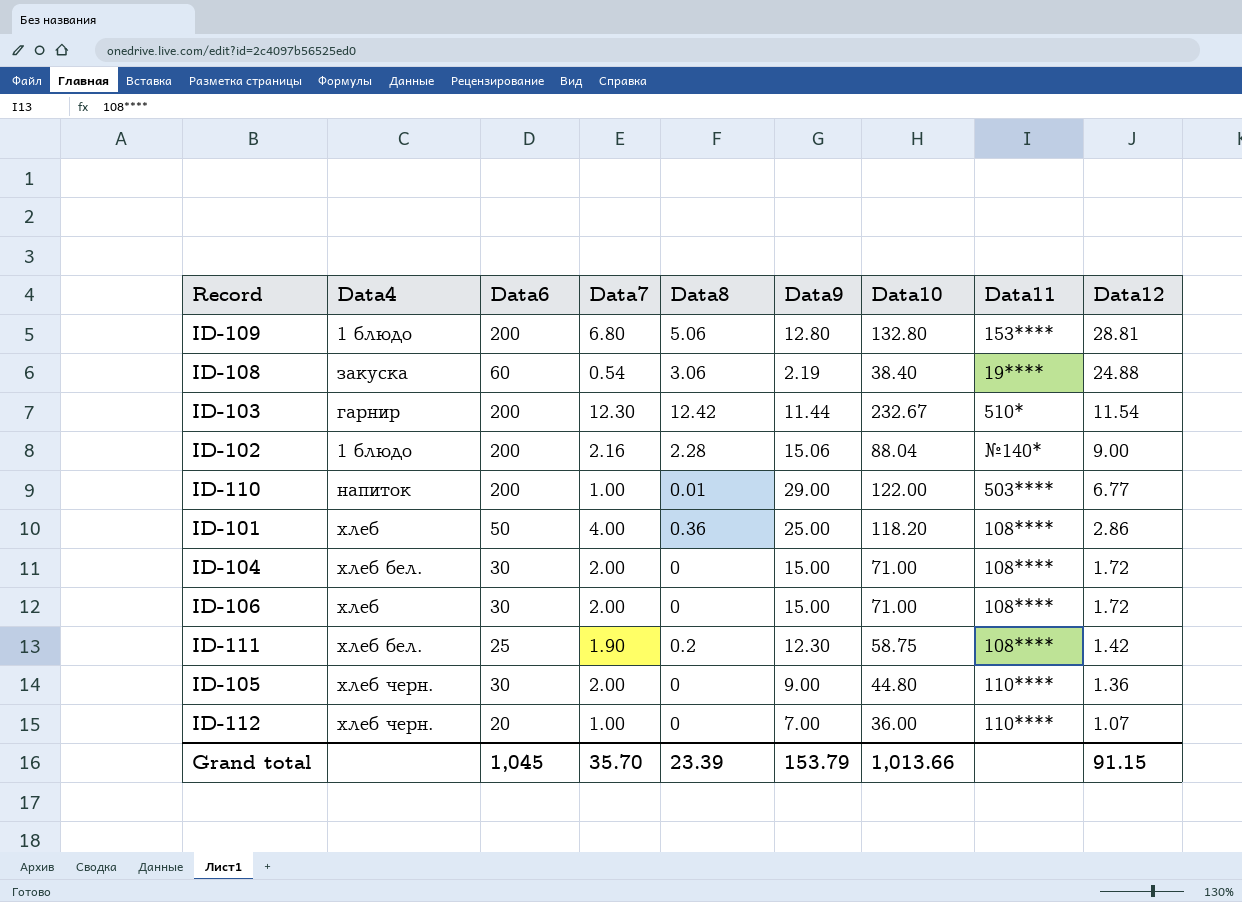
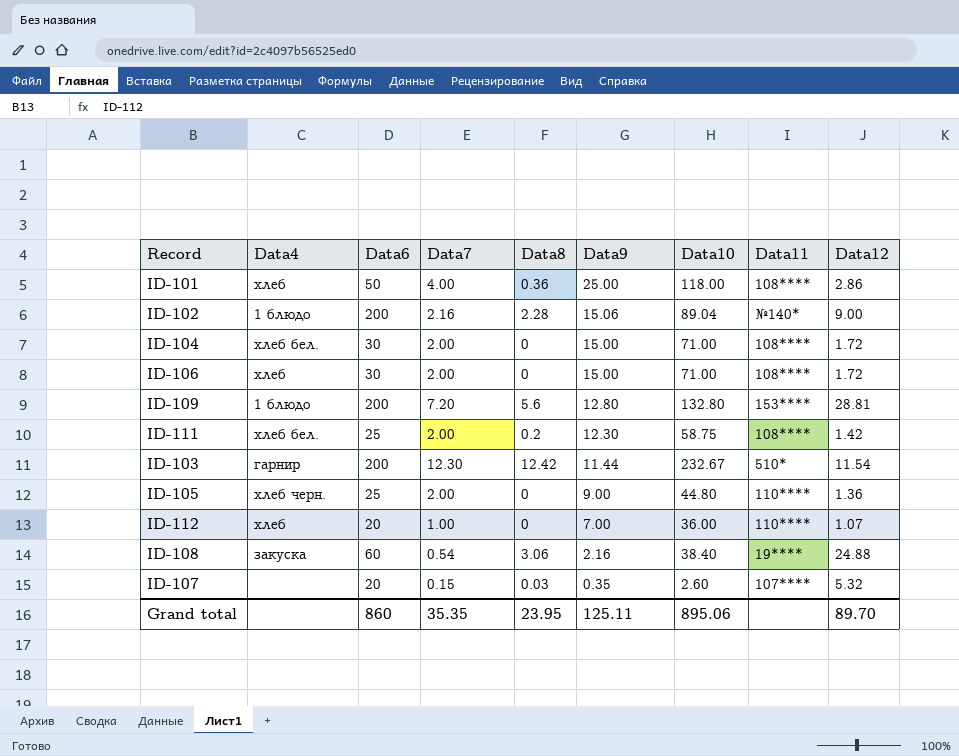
row order: Data12 descending -> Data9 descending
row ID-110: напиток | 200 | 1.00 | 0.01 | 29.00 | 122.00 | 503**** | 6.77 -> none
ID-101 | Data10: 118.20 -> 118.00
ID-102 | Data10: 88.04 -> 89.04
ID-109 | Data7: 6.80 -> 7.20
ID-109 | Data8: 5.06 -> 5.6
ID-111 | Data7: 1.90 -> 2.00
ID-105 | Data6: 30 -> 25
ID-112 | Data4: хлеб черн. -> хлеб
ID-108 | Data9: 2.19 -> 2.16
row ID-107: none -> none | 20 | 0.15 | 0.03 | 0.35 | 2.60 | 107**** | 5.32
Grand total | Data6: 1,045 -> 860
Grand total | Data7: 35.70 -> 35.35
Grand total | Data8: 23.39 -> 23.95
Grand total | Data9: 153.79 -> 125.11
Grand total | Data10: 1,013.66 -> 895.06
Grand total | Data12: 91.15 -> 89.70

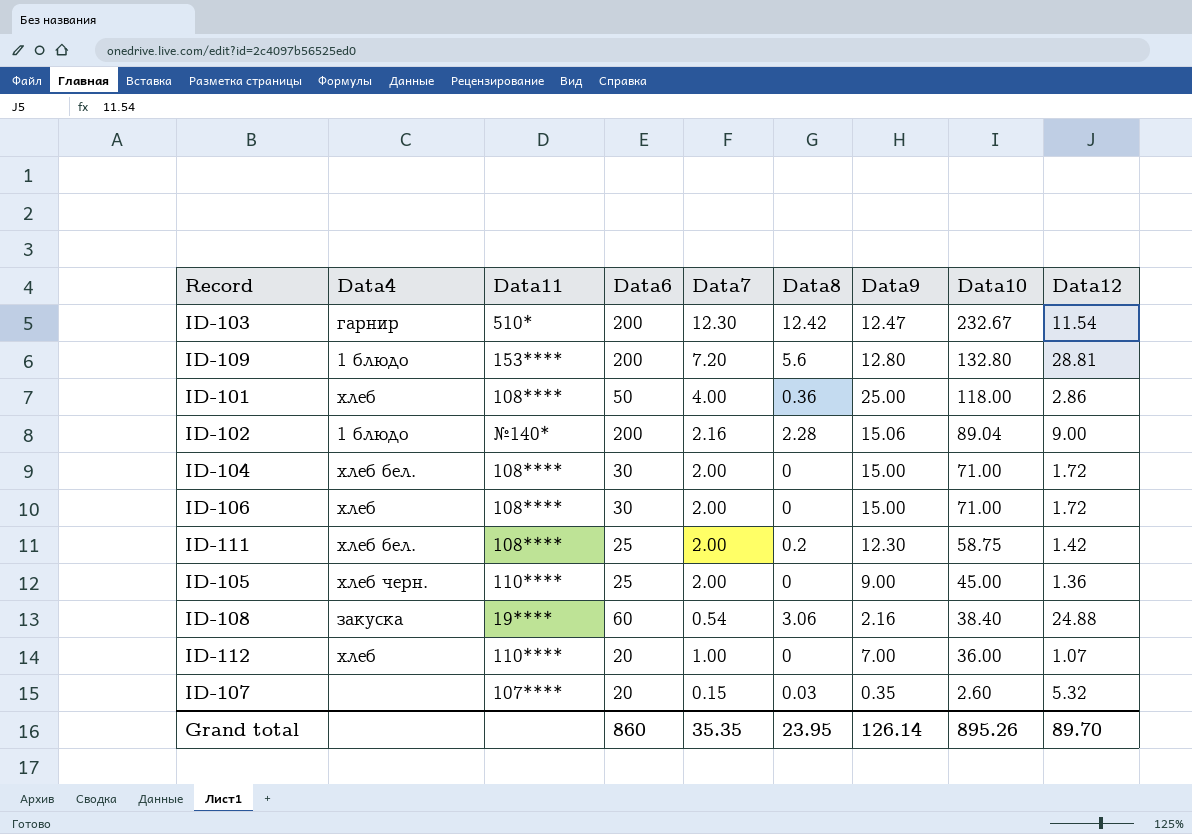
row order: Data9 descending -> Data10 descending
column Data11 | position: 8 -> 3
ID-103 | Data9: 11.44 -> 12.47
ID-105 | Data10: 44.80 -> 45.00
Grand total | Data9: 125.11 -> 126.14
Grand total | Data10: 895.06 -> 895.26

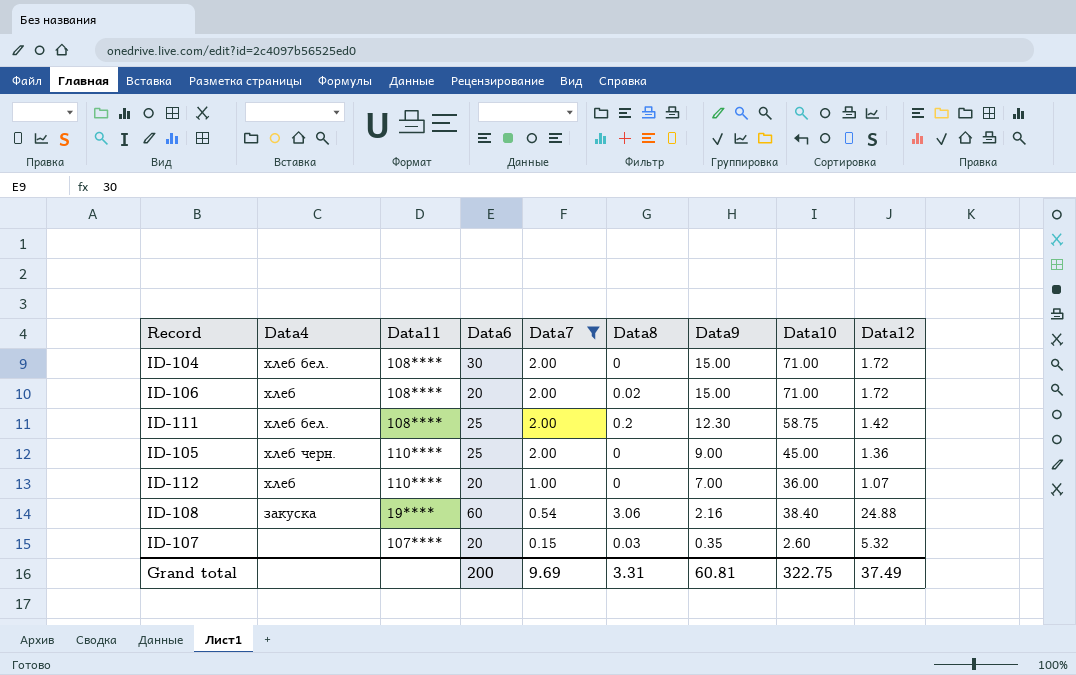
filter: none -> Data7 <= 2.00
row order: Data10 descending -> Data7 descending
ID-106 | Data6: 30 -> 20
ID-106 | Data8: 0 -> 0.02
Grand total | Data6: 860 -> 200
Grand total | Data7: 35.35 -> 9.69
Grand total | Data8: 23.95 -> 3.31
Grand total | Data9: 126.14 -> 60.81
Grand total | Data10: 895.26 -> 322.75
Grand total | Data12: 89.70 -> 37.49

